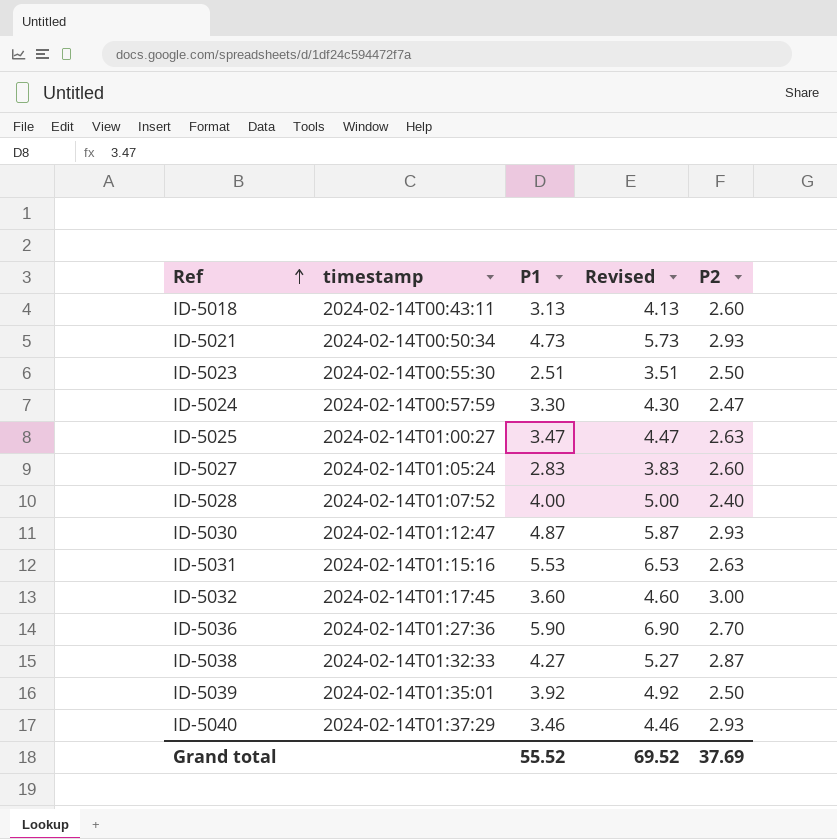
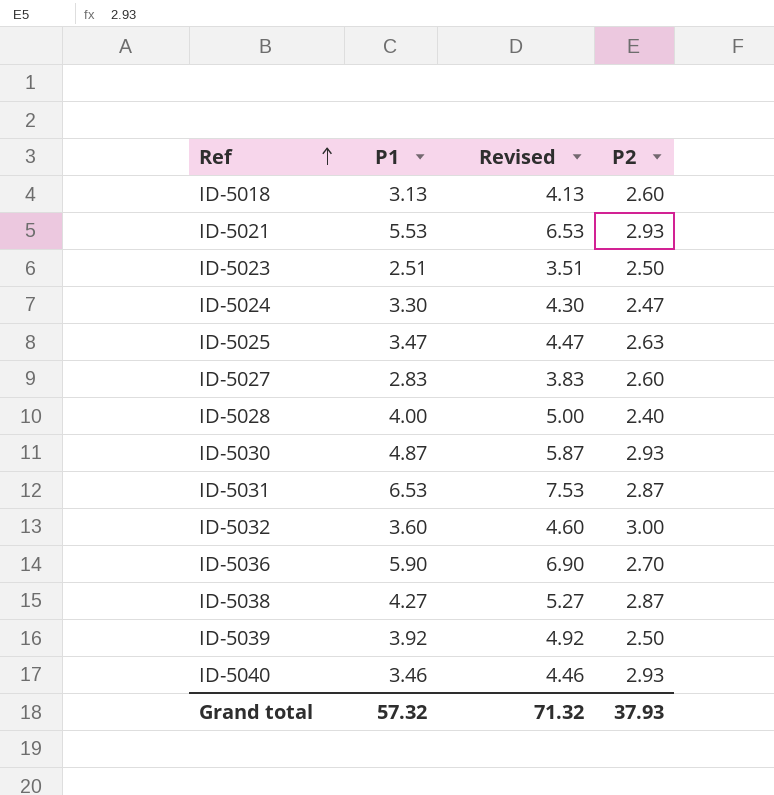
column timestamp | position: 2 -> none
ID-5021 | P1: 4.73 -> 5.53
ID-5021 | Revised: 5.73 -> 6.53
ID-5031 | P1: 5.53 -> 6.53
ID-5031 | Revised: 6.53 -> 7.53
ID-5031 | P2: 2.63 -> 2.87
Grand total | P1: 55.52 -> 57.32
Grand total | Revised: 69.52 -> 71.32
Grand total | P2: 37.69 -> 37.93

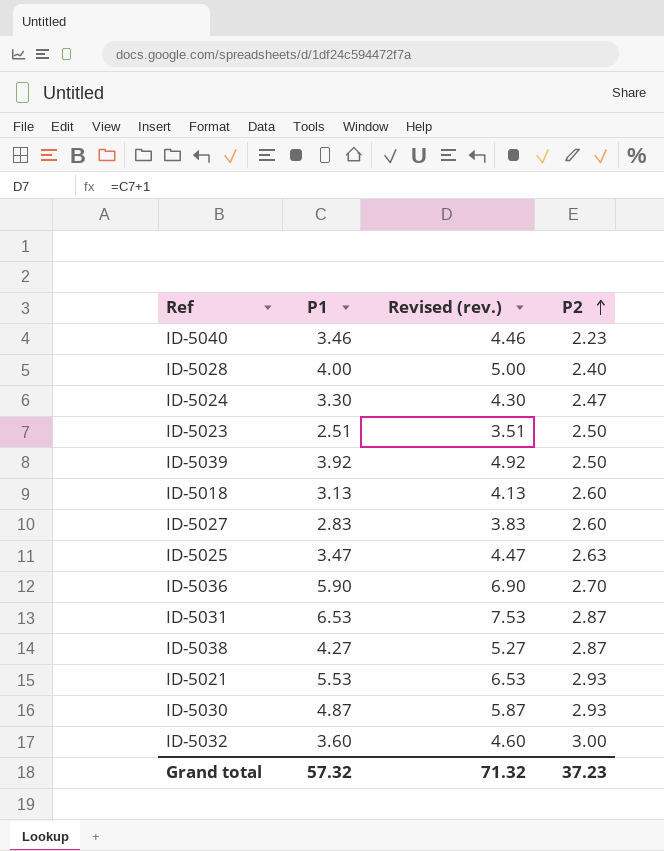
row order: Ref ascending -> P2 ascending
column name: Revised -> Revised (rev.)
ID-5040 | P2: 2.93 -> 2.23
Grand total | P2: 37.93 -> 37.23

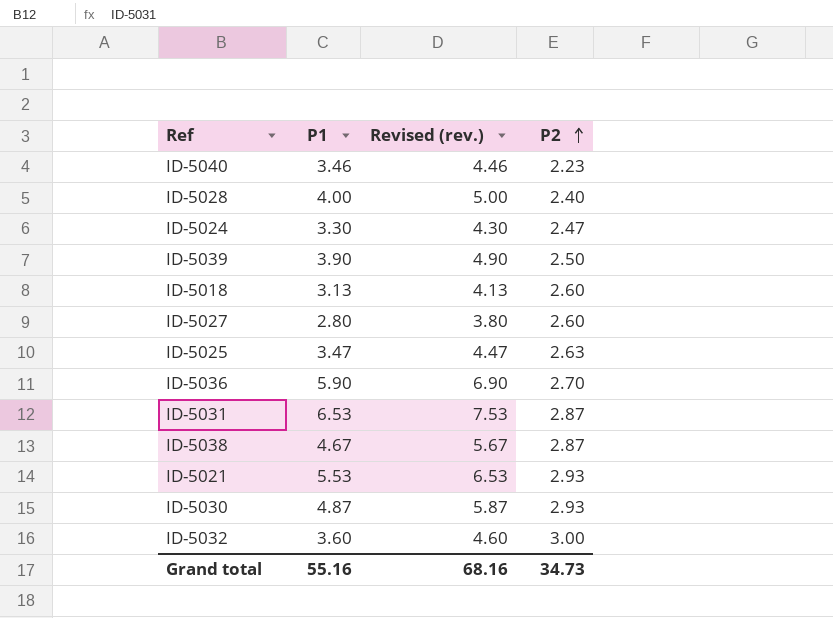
row ID-5023: 2.51 | 3.51 | 2.50 -> none
ID-5039 | P1: 3.92 -> 3.90
ID-5039 | Revised (rev.): 4.92 -> 4.90
ID-5027 | P1: 2.83 -> 2.80
ID-5027 | Revised (rev.): 3.83 -> 3.80
ID-5038 | P1: 4.27 -> 4.67
ID-5038 | Revised (rev.): 5.27 -> 5.67
Grand total | P1: 57.32 -> 55.16
Grand total | Revised (rev.): 71.32 -> 68.16
Grand total | P2: 37.23 -> 34.73

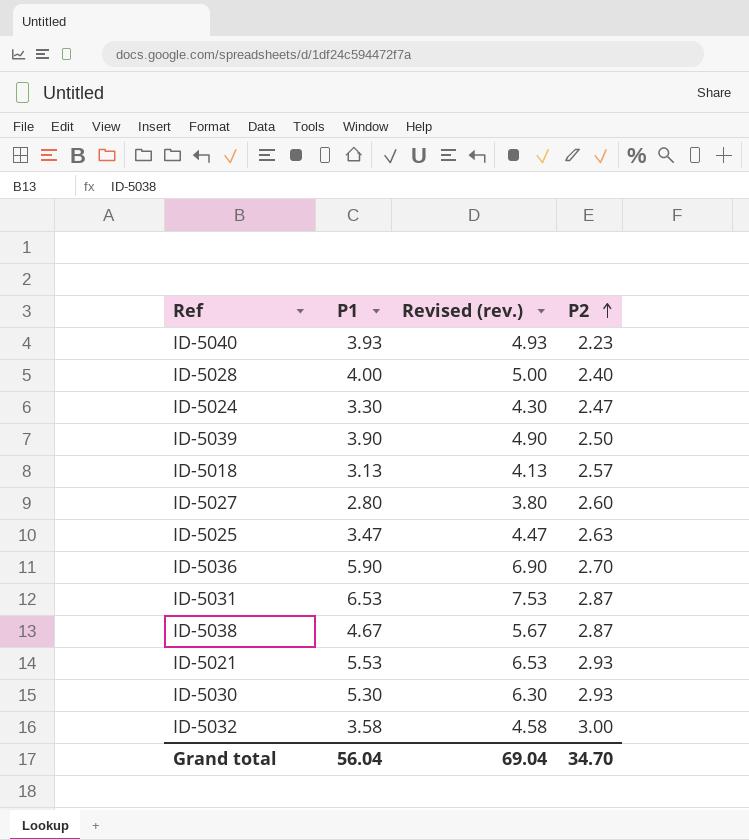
ID-5040 | P1: 3.46 -> 3.93
ID-5040 | Revised (rev.): 4.46 -> 4.93
ID-5018 | P2: 2.60 -> 2.57
ID-5030 | P1: 4.87 -> 5.30
ID-5030 | Revised (rev.): 5.87 -> 6.30
ID-5032 | P1: 3.60 -> 3.58
ID-5032 | Revised (rev.): 4.60 -> 4.58
Grand total | P1: 55.16 -> 56.04
Grand total | Revised (rev.): 68.16 -> 69.04
Grand total | P2: 34.73 -> 34.70

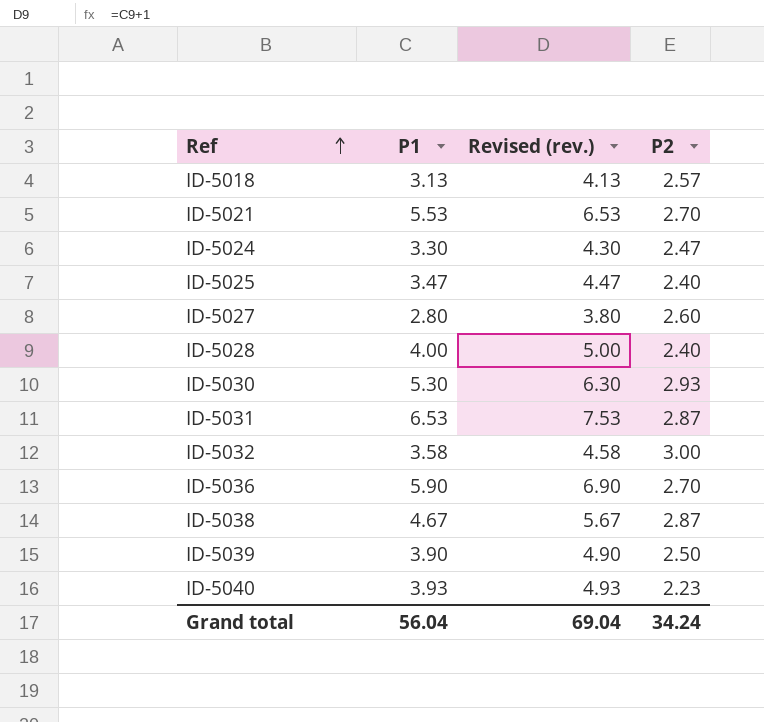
row order: P2 ascending -> Ref ascending
ID-5021 | P2: 2.93 -> 2.70
ID-5025 | P2: 2.63 -> 2.40
Grand total | P2: 34.70 -> 34.24

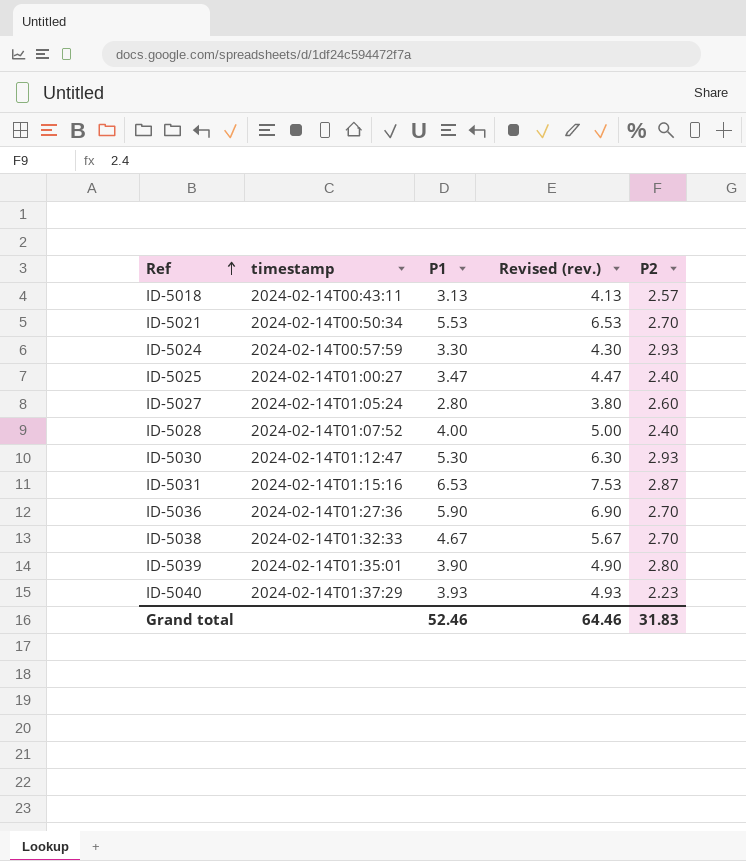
column timestamp | position: none -> 2
row ID-5032: 3.58 | 4.58 | 3.00 -> none
ID-5024 | P2: 2.47 -> 2.93
ID-5038 | P2: 2.87 -> 2.70
ID-5039 | P2: 2.50 -> 2.80
Grand total | P1: 56.04 -> 52.46
Grand total | Revised (rev.): 69.04 -> 64.46
Grand total | P2: 34.24 -> 31.83

